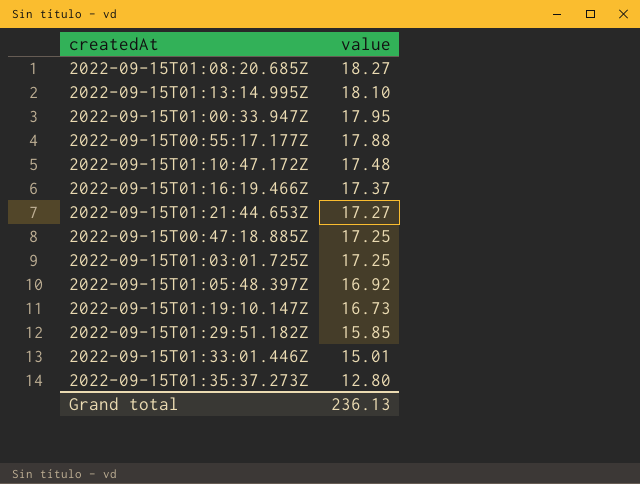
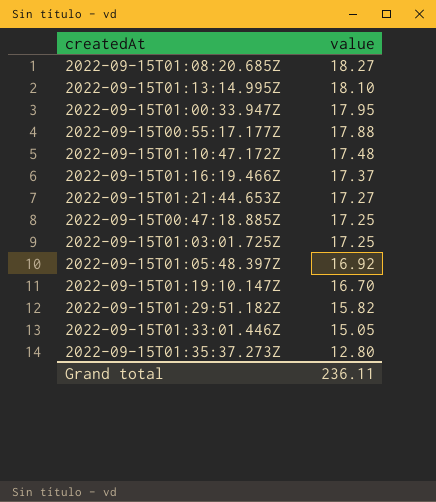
2022-09-15T01:19:10.147Z | value: 16.73 -> 16.70
2022-09-15T01:29:51.182Z | value: 15.85 -> 15.82
2022-09-15T01:33:01.446Z | value: 15.01 -> 15.05
Grand total | value: 236.13 -> 236.11

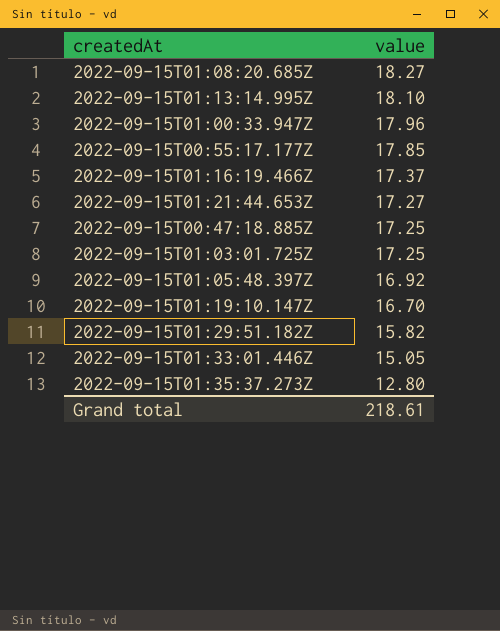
row 2022-09-15T01:10:47.172Z: 17.48 -> none
2022-09-15T01:00:33.947Z | value: 17.95 -> 17.96
2022-09-15T00:55:17.177Z | value: 17.88 -> 17.85
Grand total | value: 236.11 -> 218.61

